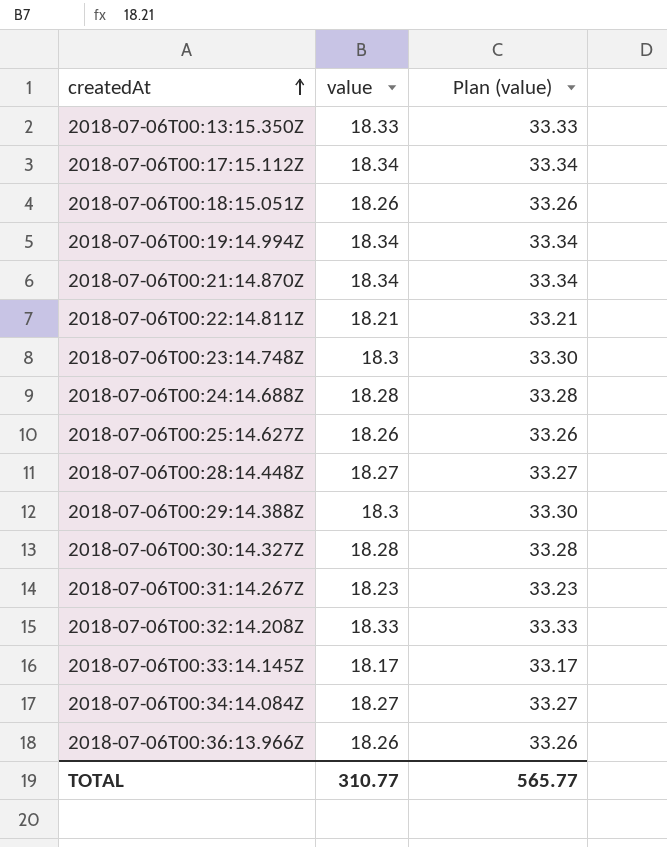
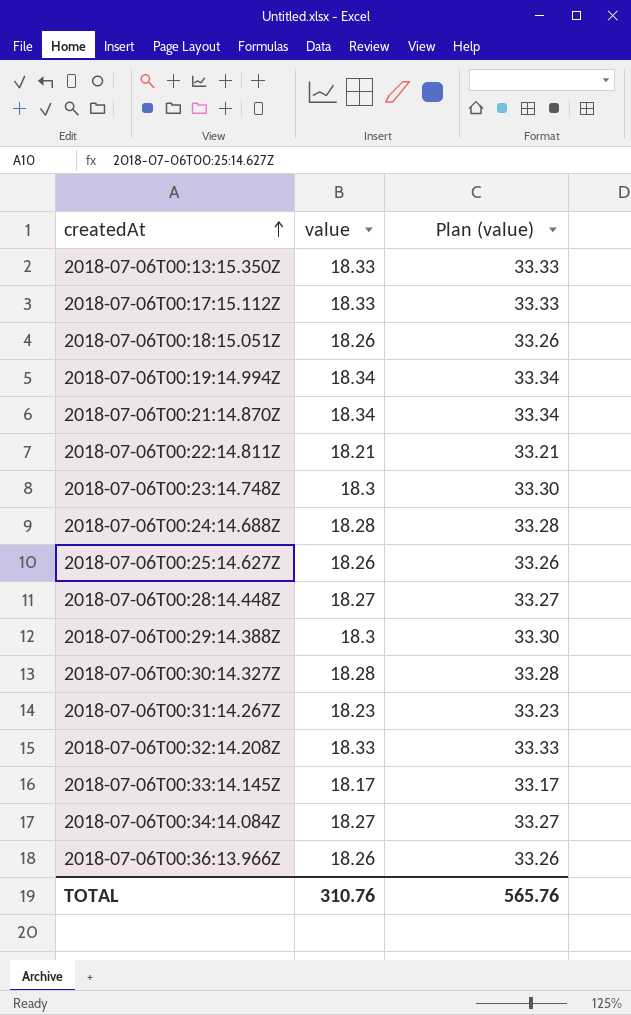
2018-07-06T00:17:15.112Z | value: 18.34 -> 18.33
2018-07-06T00:17:15.112Z | Plan (value): 33.34 -> 33.33
TOTAL | value: 310.77 -> 310.76
TOTAL | Plan (value): 565.77 -> 565.76

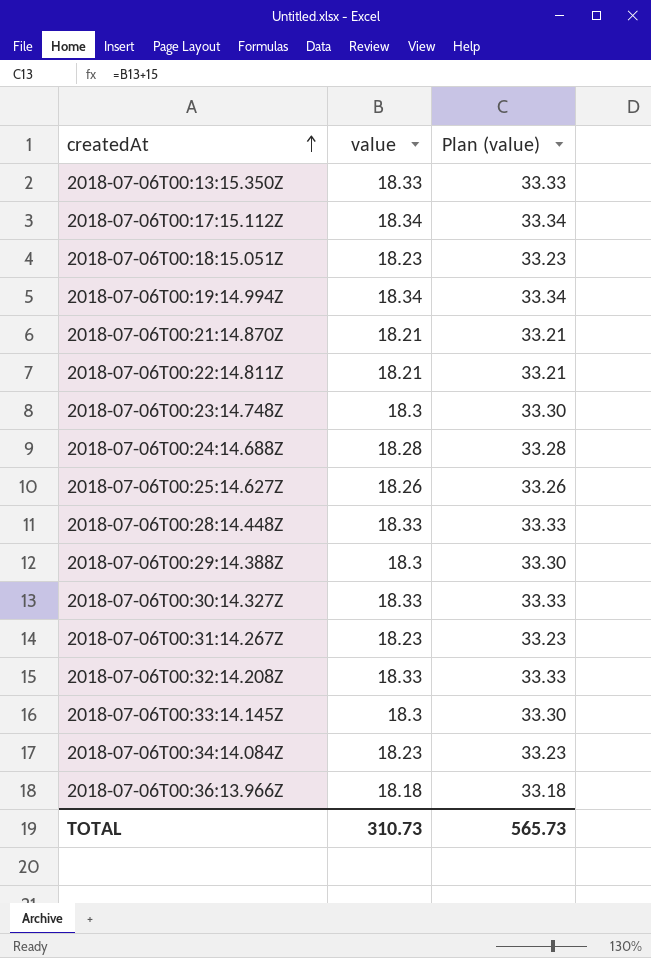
2018-07-06T00:17:15.112Z | value: 18.33 -> 18.34
2018-07-06T00:17:15.112Z | Plan (value): 33.33 -> 33.34
2018-07-06T00:18:15.051Z | value: 18.26 -> 18.23
2018-07-06T00:18:15.051Z | Plan (value): 33.26 -> 33.23
2018-07-06T00:21:14.870Z | value: 18.34 -> 18.21
2018-07-06T00:21:14.870Z | Plan (value): 33.34 -> 33.21
2018-07-06T00:28:14.448Z | value: 18.27 -> 18.33
2018-07-06T00:28:14.448Z | Plan (value): 33.27 -> 33.33
2018-07-06T00:30:14.327Z | value: 18.28 -> 18.33
2018-07-06T00:30:14.327Z | Plan (value): 33.28 -> 33.33
2018-07-06T00:33:14.145Z | value: 18.17 -> 18.3
2018-07-06T00:33:14.145Z | Plan (value): 33.17 -> 33.30
2018-07-06T00:34:14.084Z | value: 18.27 -> 18.23
2018-07-06T00:34:14.084Z | Plan (value): 33.27 -> 33.23
2018-07-06T00:36:13.966Z | value: 18.26 -> 18.18
2018-07-06T00:36:13.966Z | Plan (value): 33.26 -> 33.18
TOTAL | value: 310.76 -> 310.73
TOTAL | Plan (value): 565.76 -> 565.73

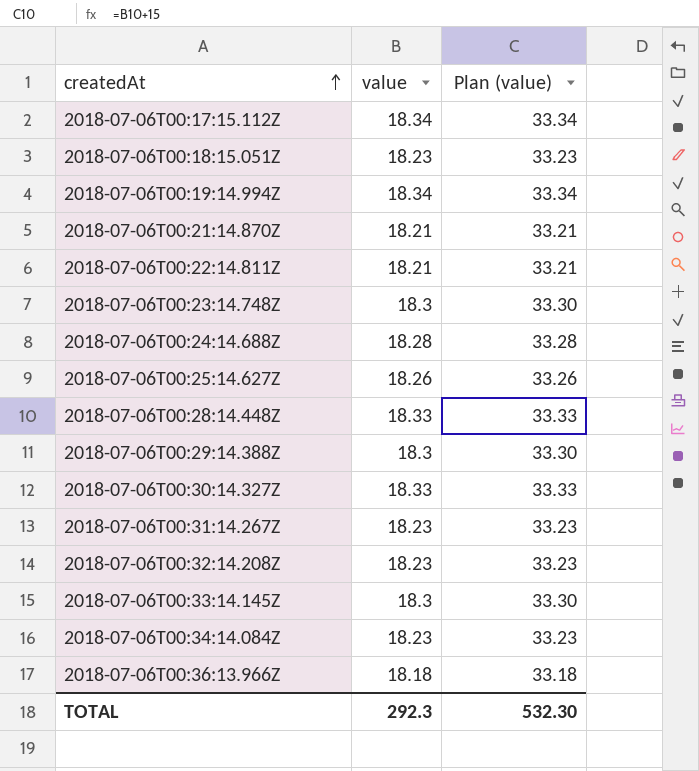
row 2018-07-06T00:13:15.350Z: 18.33 | 33.33 -> none
2018-07-06T00:32:14.208Z | value: 18.33 -> 18.23
2018-07-06T00:32:14.208Z | Plan (value): 33.33 -> 33.23
TOTAL | value: 310.73 -> 292.3
TOTAL | Plan (value): 565.73 -> 532.30

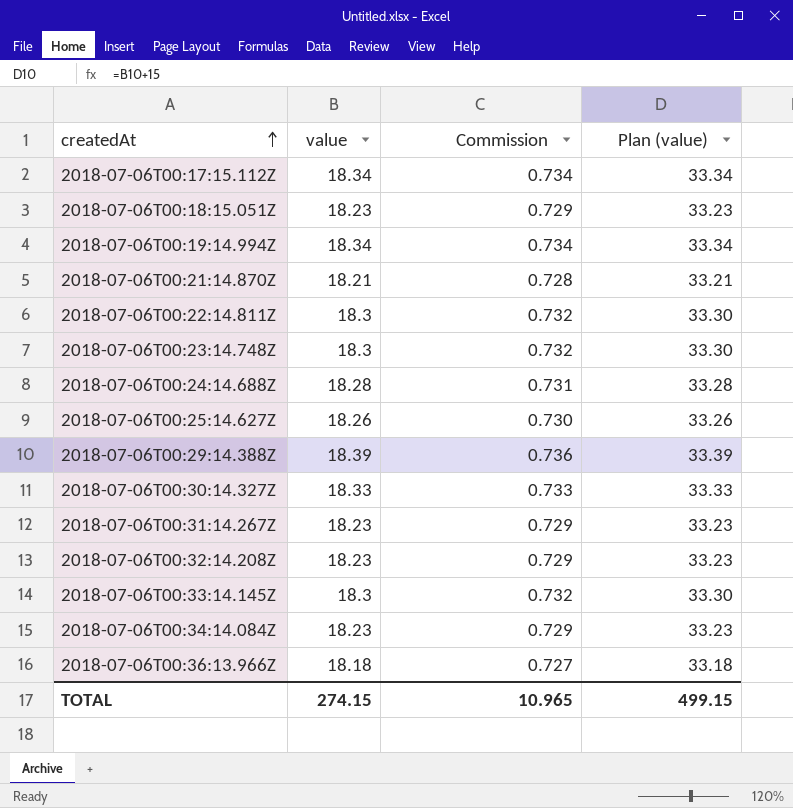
column Commission | formula: none -> [value] * 0.04
row 2018-07-06T00:28:14.448Z: 18.33 | 33.33 -> none
2018-07-06T00:22:14.811Z | value: 18.21 -> 18.3
2018-07-06T00:22:14.811Z | Plan (value): 33.21 -> 33.30
2018-07-06T00:29:14.388Z | value: 18.3 -> 18.39
2018-07-06T00:29:14.388Z | Plan (value): 33.30 -> 33.39
TOTAL | value: 292.3 -> 274.15
TOTAL | Plan (value): 532.30 -> 499.15

